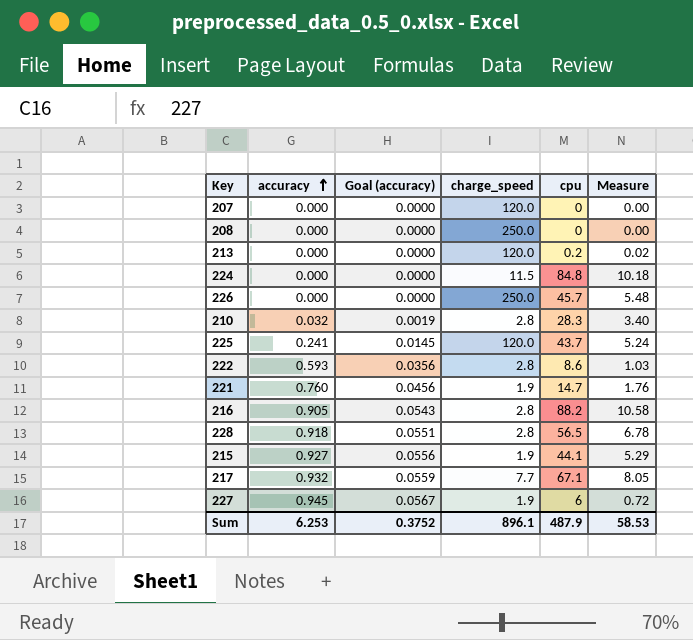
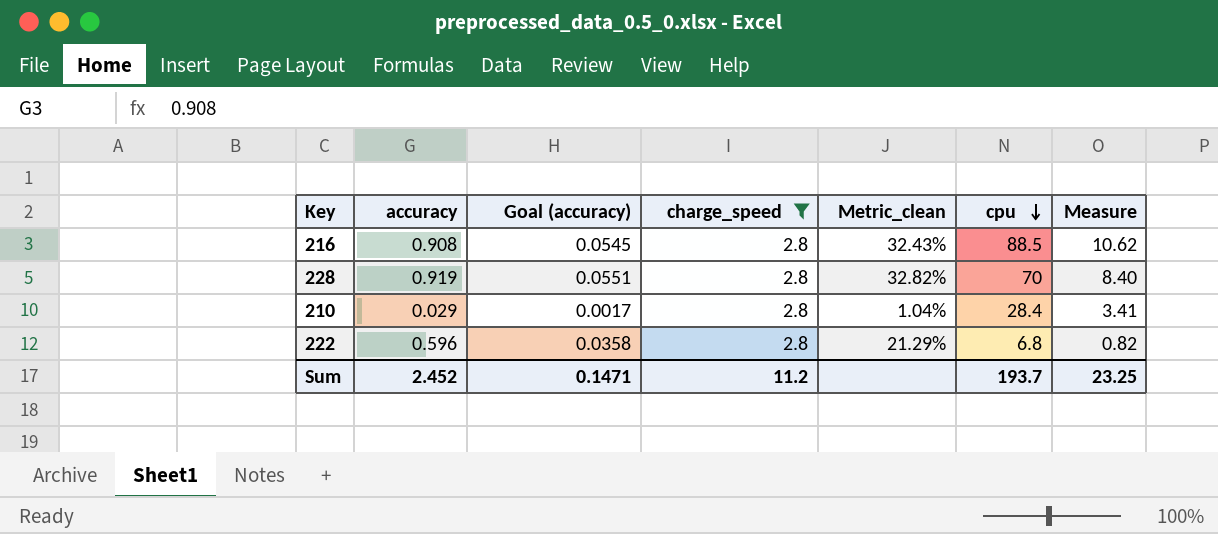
filter: none -> charge_speed = 2.8
row order: accuracy ascending -> cpu descending
column Metric_clean | formula: none -> [accuracy] / [charge_speed]
216 | accuracy: 0.905 -> 0.908
216 | Goal (accuracy): 0.0543 -> 0.0545
216 | cpu: 88.2 -> 88.5
216 | Measure: 10.58 -> 10.62
228 | accuracy: 0.918 -> 0.919
228 | cpu: 56.5 -> 70
228 | Measure: 6.78 -> 8.40
210 | accuracy: 0.032 -> 0.029
210 | Goal (accuracy): 0.0019 -> 0.0017
210 | cpu: 28.3 -> 28.4
210 | Measure: 3.40 -> 3.41
222 | accuracy: 0.593 -> 0.596
222 | Goal (accuracy): 0.0356 -> 0.0358
222 | cpu: 8.6 -> 6.8
222 | Measure: 1.03 -> 0.82
Sum | accuracy: 6.253 -> 2.452
Sum | Goal (accuracy): 0.3752 -> 0.1471
Sum | charge_speed: 896.1 -> 11.2
Sum | cpu: 487.9 -> 193.7
Sum | Measure: 58.53 -> 23.25

